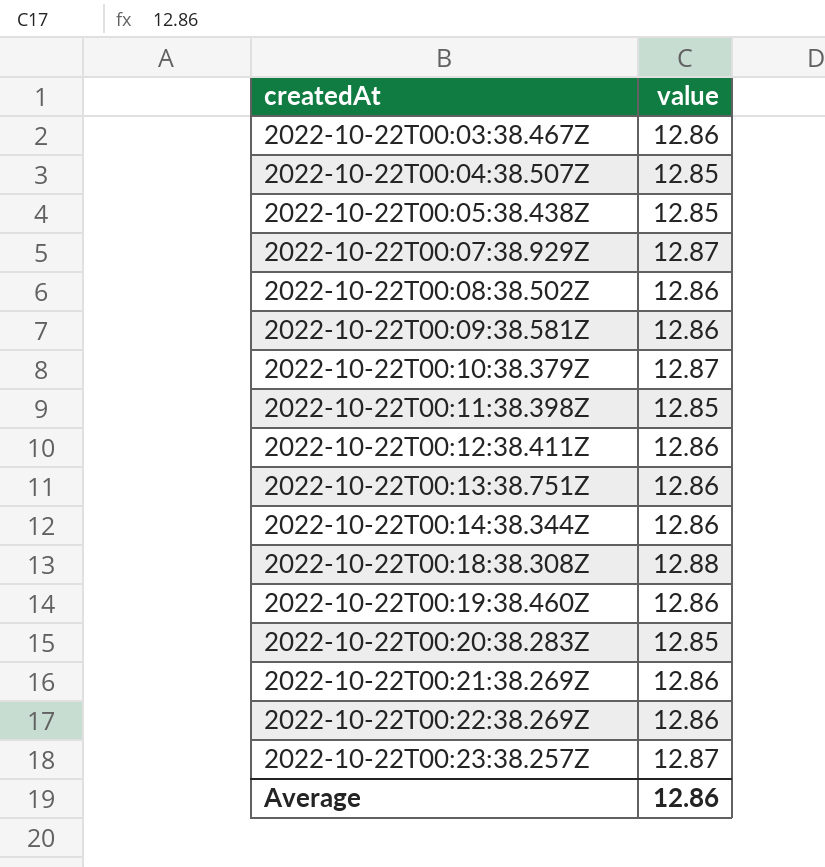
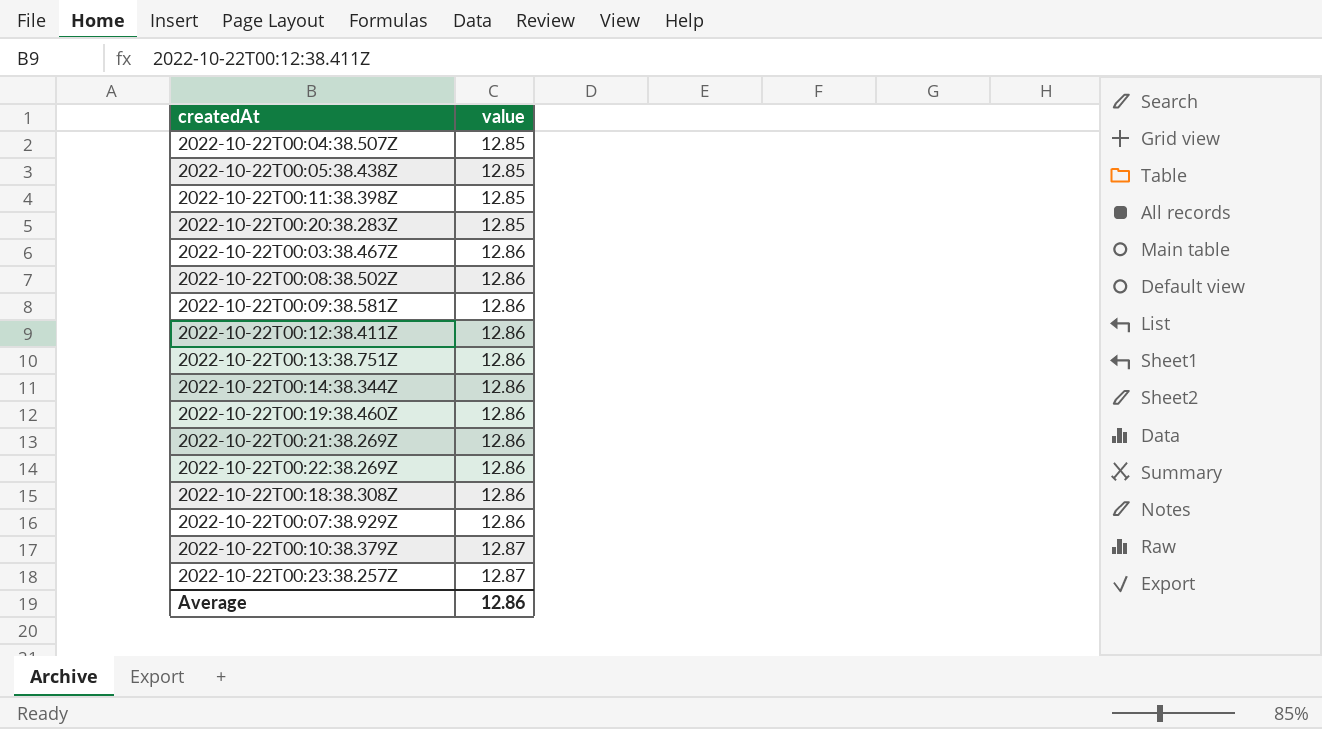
row order: createdAt ascending -> value ascending
2022-10-22T00:18:38.308Z | value: 12.88 -> 12.86
2022-10-22T00:07:38.929Z | value: 12.87 -> 12.86

